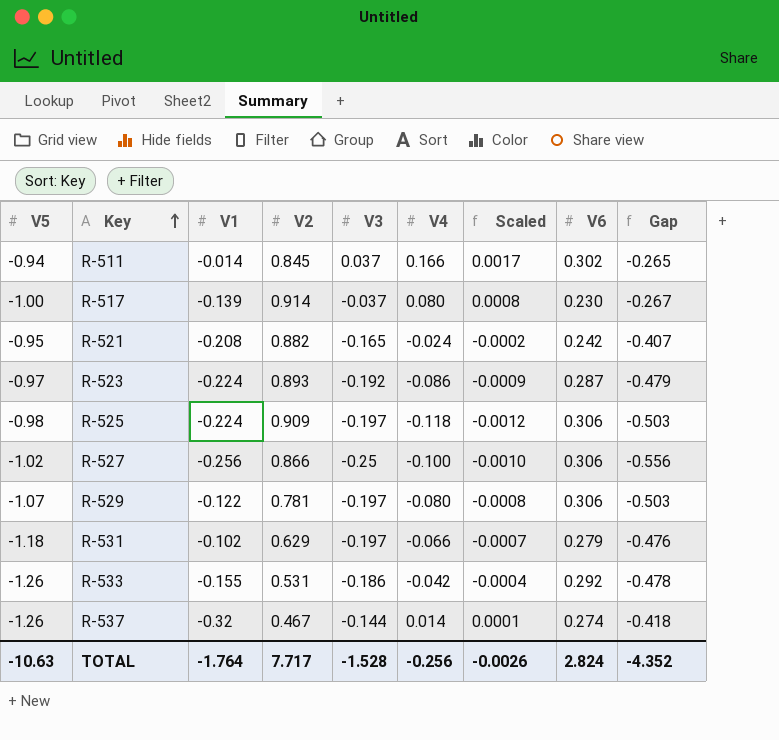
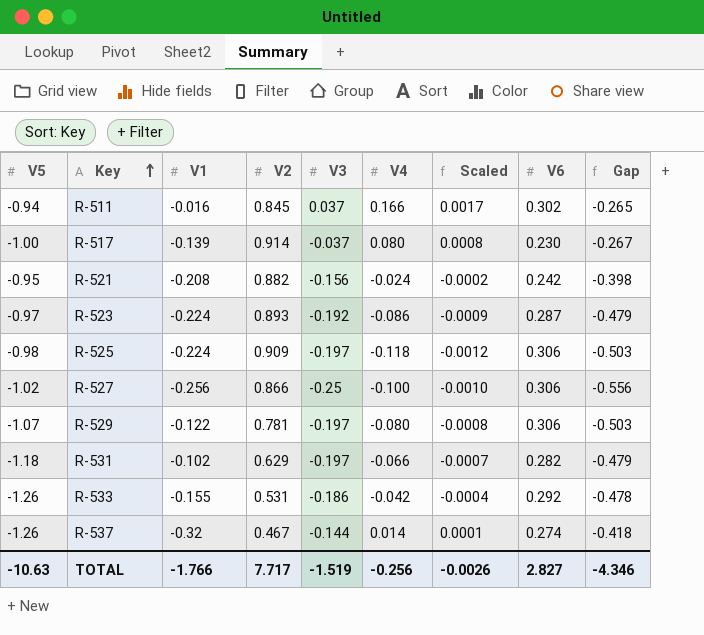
R-511 | V1: -0.014 -> -0.016
R-521 | V3: -0.165 -> -0.156
R-521 | Gap: -0.407 -> -0.398
R-531 | V6: 0.279 -> 0.282
R-531 | Gap: -0.476 -> -0.479
TOTAL | V1: -1.764 -> -1.766
TOTAL | V3: -1.528 -> -1.519
TOTAL | V6: 2.824 -> 2.827
TOTAL | Gap: -4.352 -> -4.346

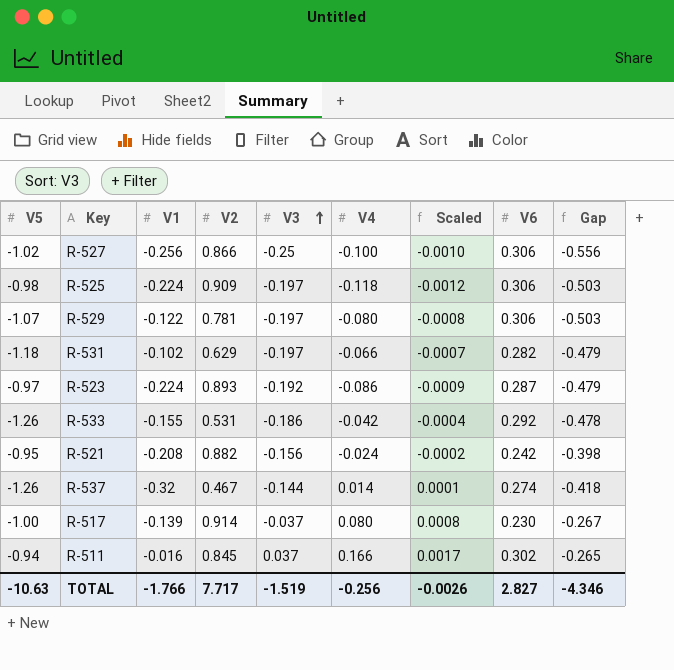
row order: Key ascending -> V3 ascending

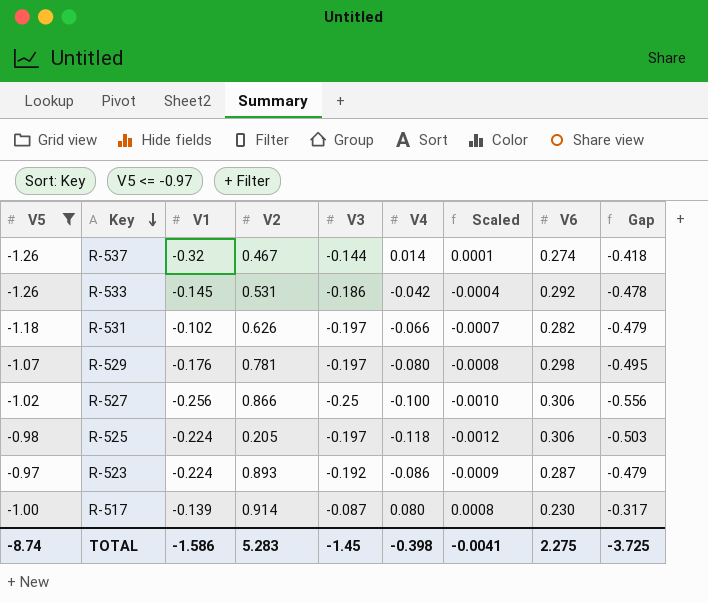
filter: none -> V5 <= -0.97
row order: V3 ascending -> Key descending
R-533 | V1: -0.155 -> -0.145
R-531 | V2: 0.629 -> 0.626
R-529 | V1: -0.122 -> -0.176
R-529 | V6: 0.306 -> 0.298
R-529 | Gap: -0.503 -> -0.495
R-525 | V2: 0.909 -> 0.205
R-517 | V3: -0.037 -> -0.087
R-517 | Gap: -0.267 -> -0.317
TOTAL | V5: -10.63 -> -8.74
TOTAL | V1: -1.766 -> -1.586
TOTAL | V2: 7.717 -> 5.283
TOTAL | V3: -1.519 -> -1.45
TOTAL | V4: -0.256 -> -0.398
TOTAL | Scaled: -0.0026 -> -0.0041
TOTAL | V6: 2.827 -> 2.275
TOTAL | Gap: -4.346 -> -3.725

